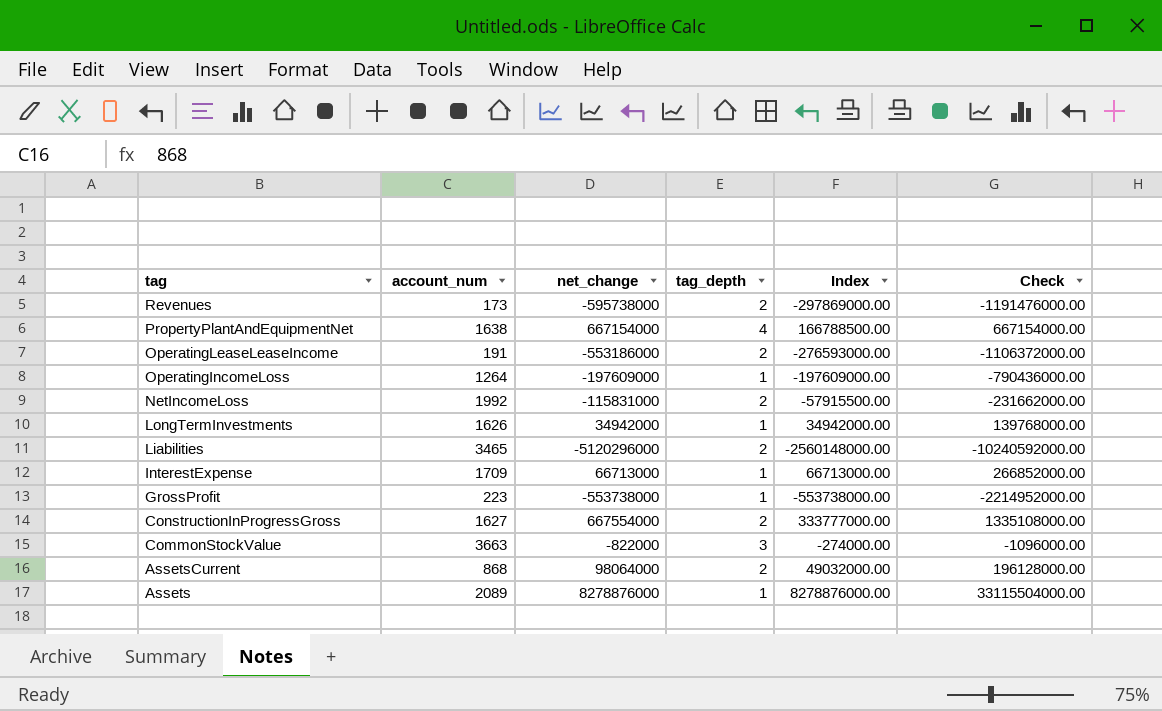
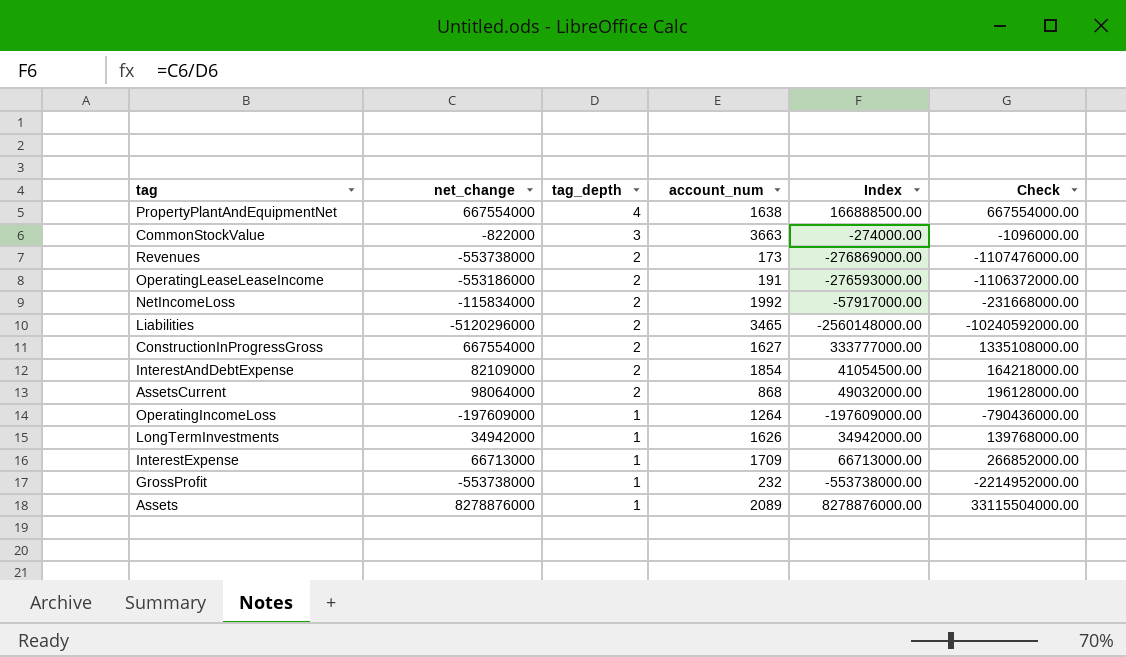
row order: tag descending -> tag_depth descending
column account_num | position: 2 -> 4
PropertyPlantAndEquipmentNet | net_change: 667154000 -> 667554000
PropertyPlantAndEquipmentNet | Index: 166788500.00 -> 166888500.00
PropertyPlantAndEquipmentNet | Check: 667154000.00 -> 667554000.00
Revenues | net_change: -595738000 -> -553738000
Revenues | Index: -297869000.00 -> -276869000.00
Revenues | Check: -1191476000.00 -> -1107476000.00
NetIncomeLoss | net_change: -115831000 -> -115834000
NetIncomeLoss | Index: -57915500.00 -> -57917000.00
NetIncomeLoss | Check: -231662000.00 -> -231668000.00
row InterestAndDebtExpense: none -> 82109000 | 2 | 1854 | 41054500.00 | 164218000.00
GrossProfit | account_num: 223 -> 232

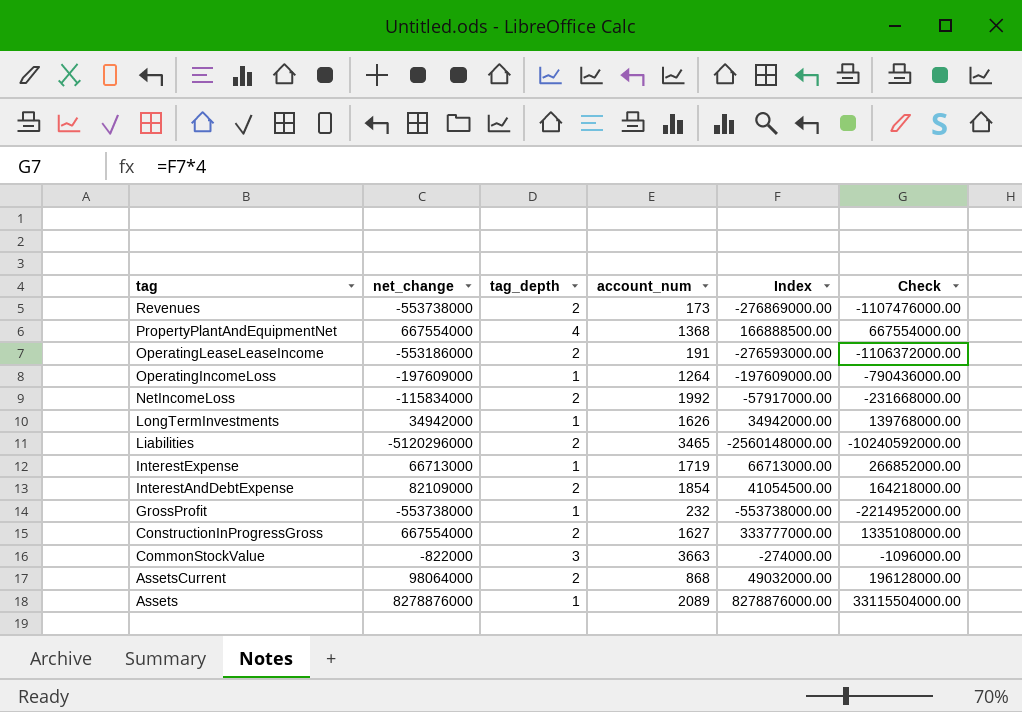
row order: tag_depth descending -> tag descending
PropertyPlantAndEquipmentNet | account_num: 1638 -> 1368
InterestExpense | account_num: 1709 -> 1719

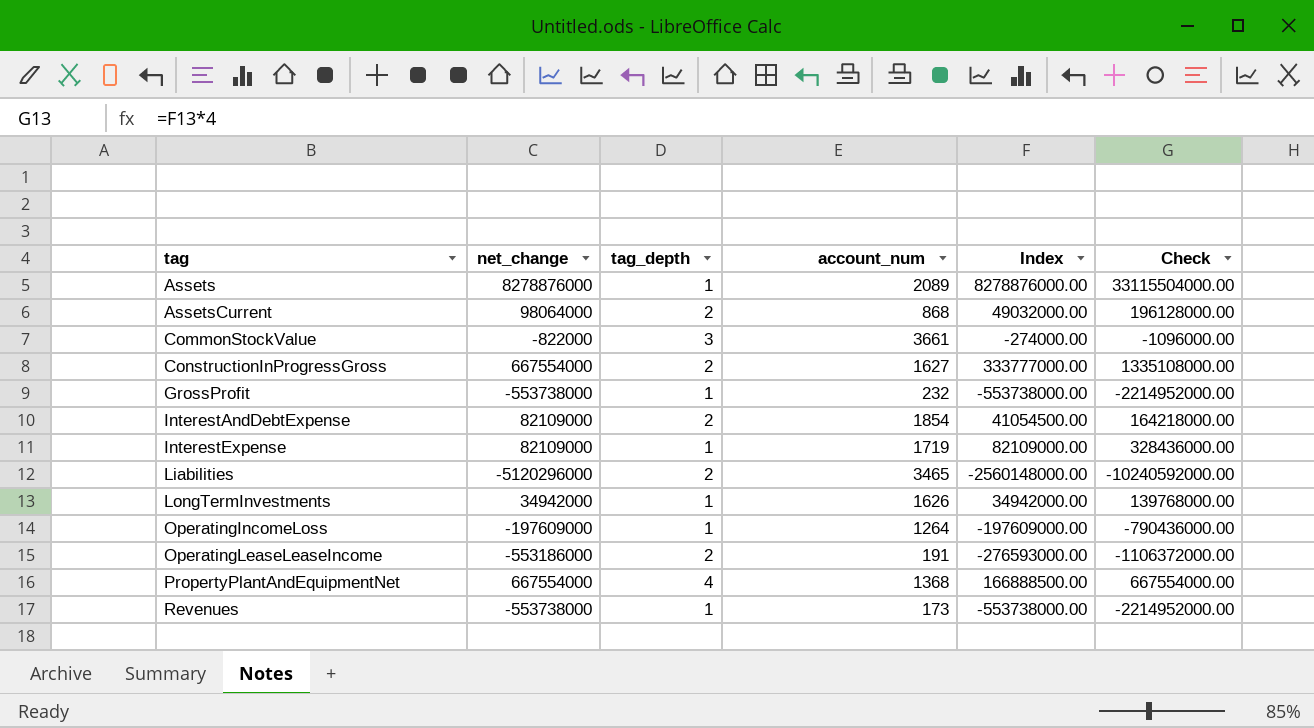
row order: tag descending -> tag ascending
row NetIncomeLoss: -115834000 | 2 | 1992 | -57917000.00 | -231668000.00 -> none
CommonStockValue | account_num: 3663 -> 3661
InterestExpense | net_change: 66713000 -> 82109000
InterestExpense | Index: 66713000.00 -> 82109000.00
InterestExpense | Check: 266852000.00 -> 328436000.00
Revenues | tag_depth: 2 -> 1
Revenues | Index: -276869000.00 -> -553738000.00
Revenues | Check: -1107476000.00 -> -2214952000.00

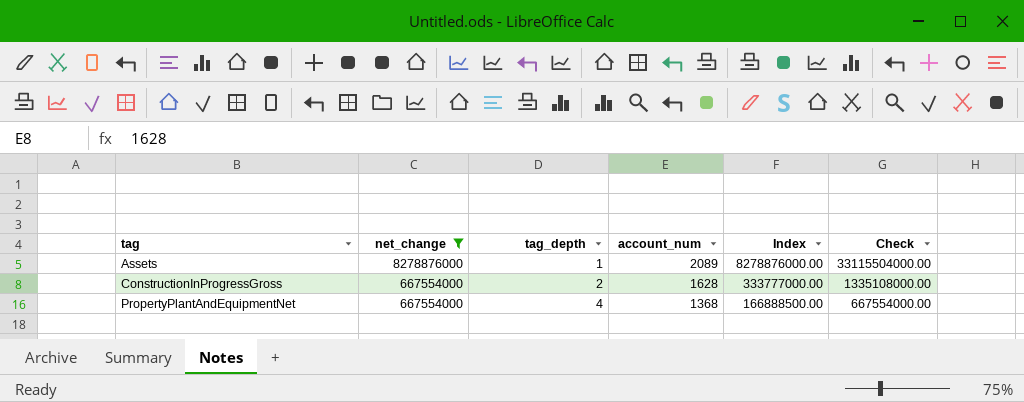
filter: none -> net_change >= 667554000
ConstructionInProgressGross | account_num: 1627 -> 1628

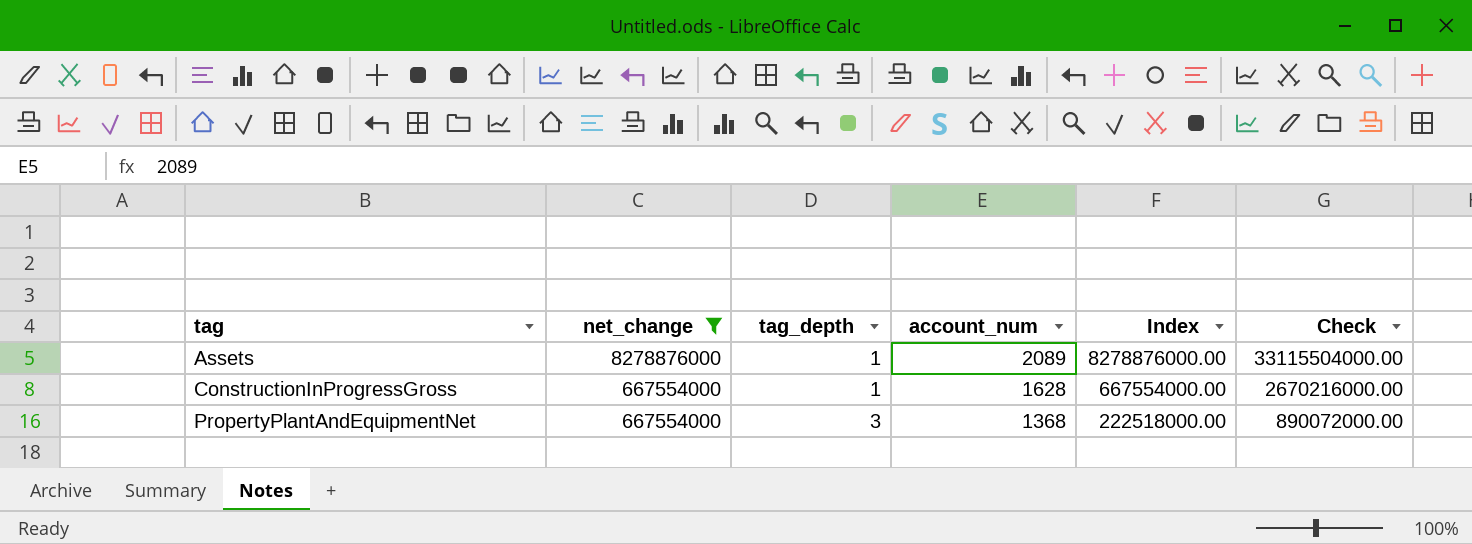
ConstructionInProgressGross | tag_depth: 2 -> 1
ConstructionInProgressGross | Index: 333777000.00 -> 667554000.00
ConstructionInProgressGross | Check: 1335108000.00 -> 2670216000.00
PropertyPlantAndEquipmentNet | tag_depth: 4 -> 3
PropertyPlantAndEquipmentNet | Index: 166888500.00 -> 222518000.00
PropertyPlantAndEquipmentNet | Check: 667554000.00 -> 890072000.00

